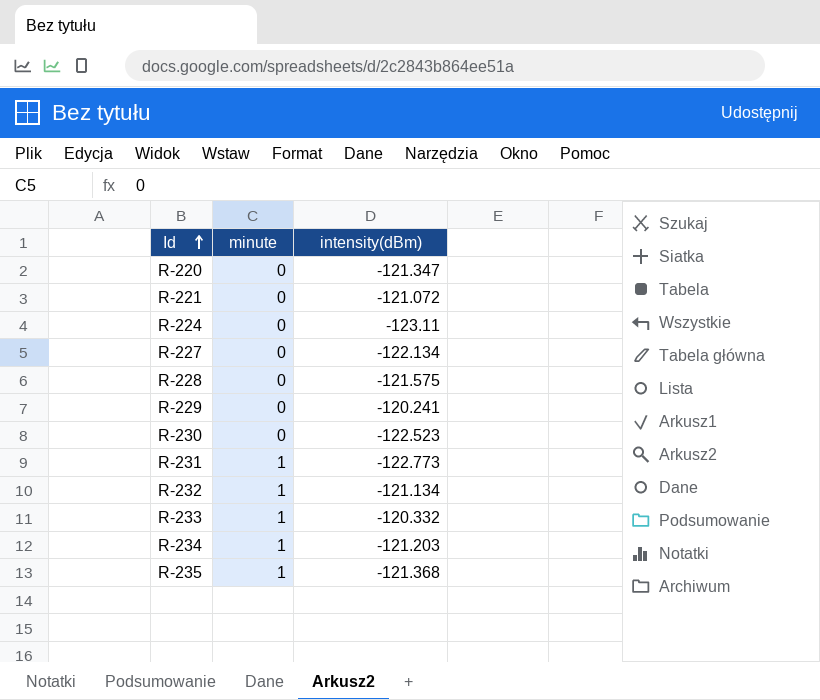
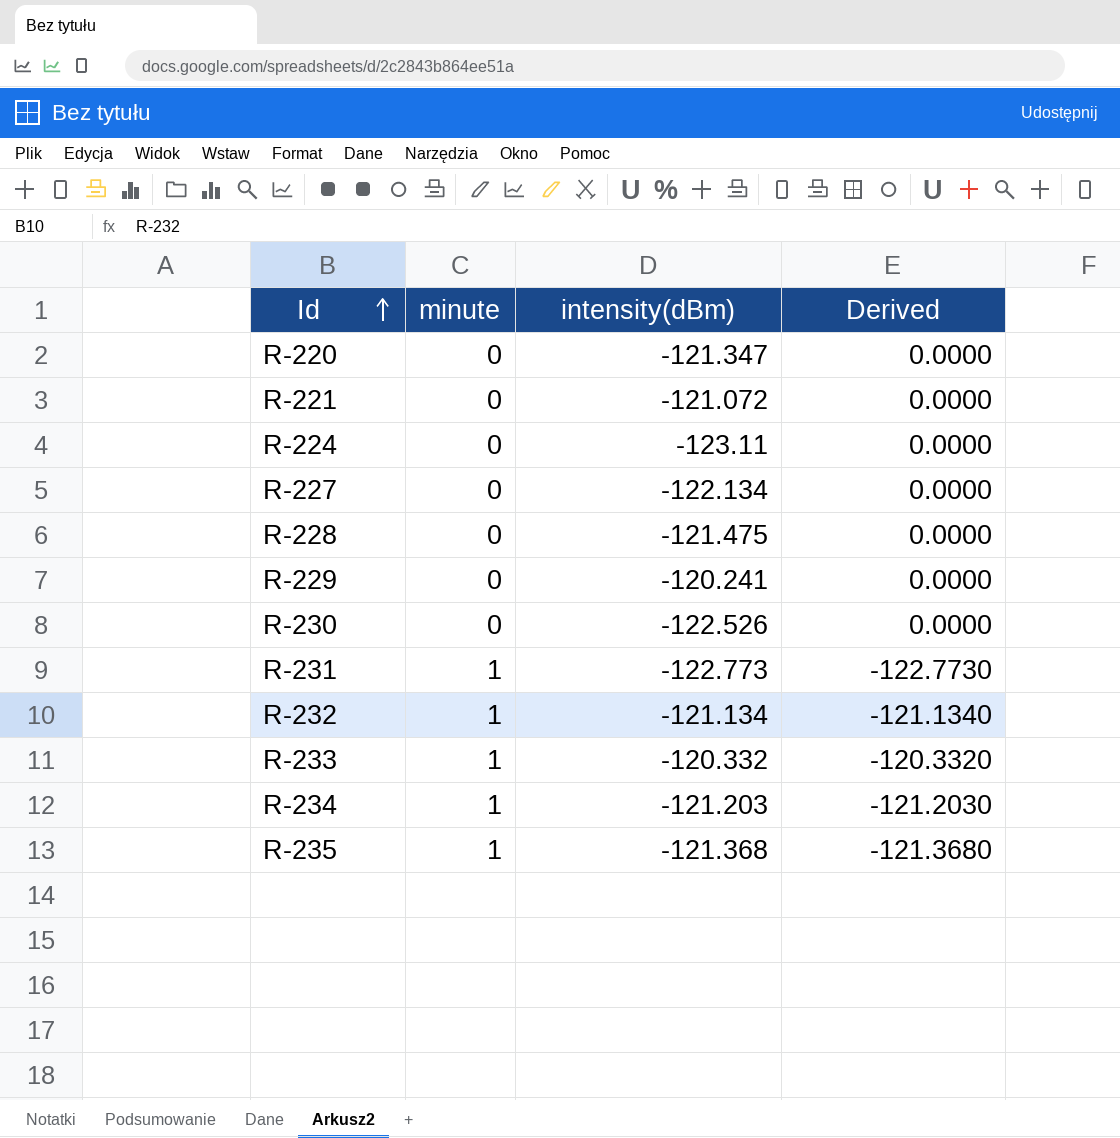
column Derived | formula: none -> [minute] * [intensity(dBm)]
R-228 | intensity(dBm): -121.575 -> -121.475
R-230 | intensity(dBm): -122.523 -> -122.526

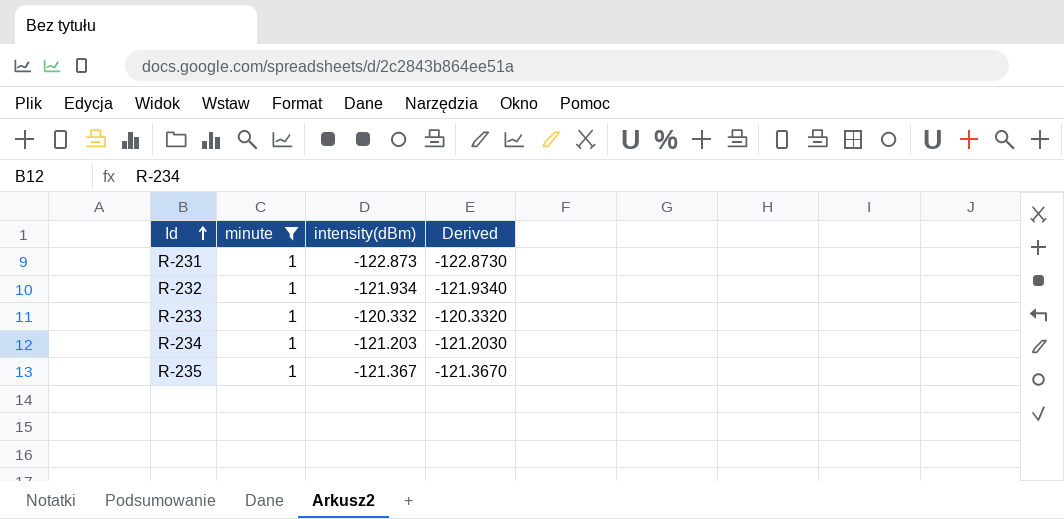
filter: none -> minute = 1
R-231 | intensity(dBm): -122.773 -> -122.873
R-231 | Derived: -122.7730 -> -122.8730
R-232 | intensity(dBm): -121.134 -> -121.934
R-232 | Derived: -121.1340 -> -121.9340
R-235 | intensity(dBm): -121.368 -> -121.367
R-235 | Derived: -121.3680 -> -121.3670

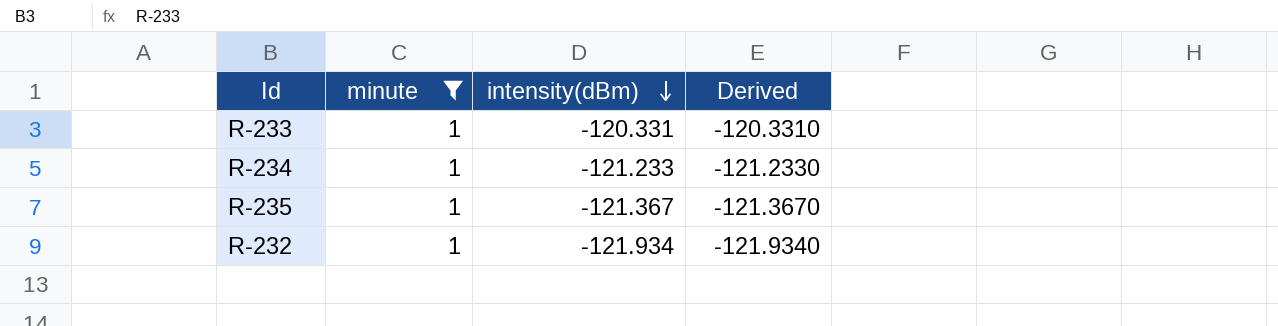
row order: Id ascending -> intensity(dBm) descending
row R-231: 1 | -122.873 | -122.8730 -> none
R-233 | intensity(dBm): -120.332 -> -120.331
R-233 | Derived: -120.3320 -> -120.3310
R-234 | intensity(dBm): -121.203 -> -121.233
R-234 | Derived: -121.2030 -> -121.2330

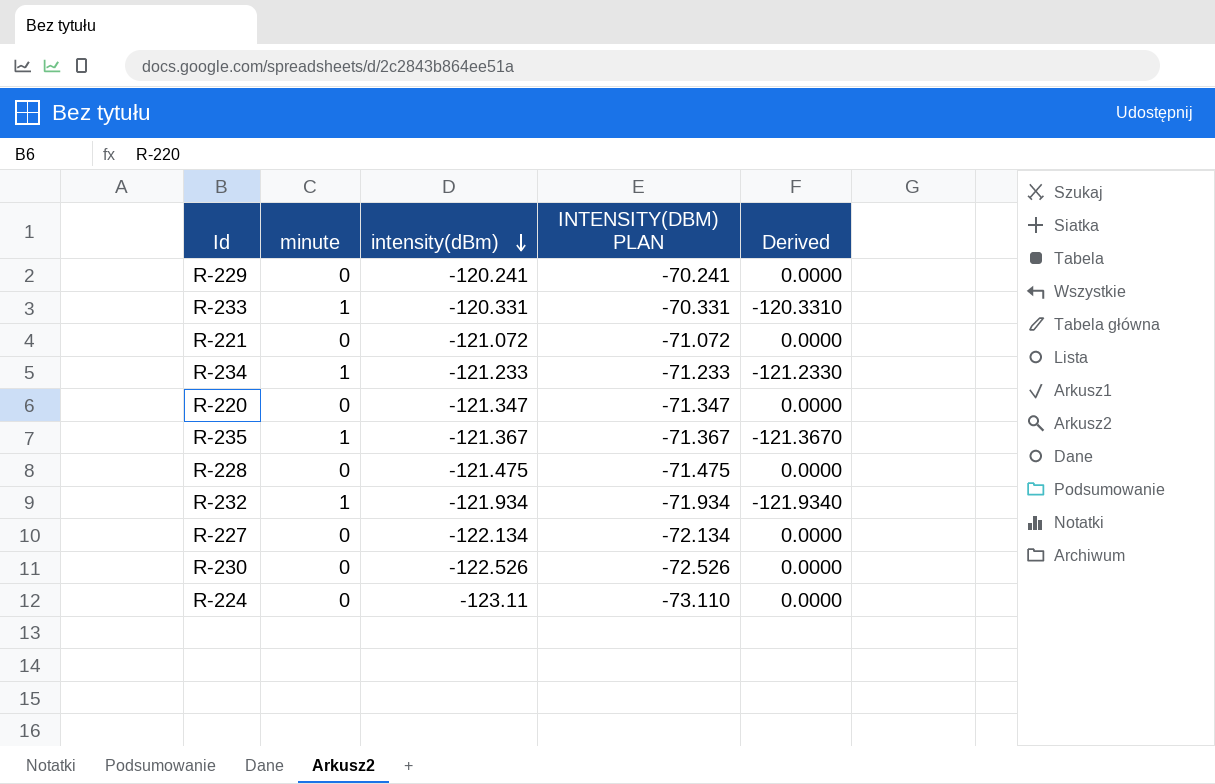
filter: minute = 1 -> none
column INTENSITY(DBM) PLAN | formula: none -> [intensity(dBm)] + 50

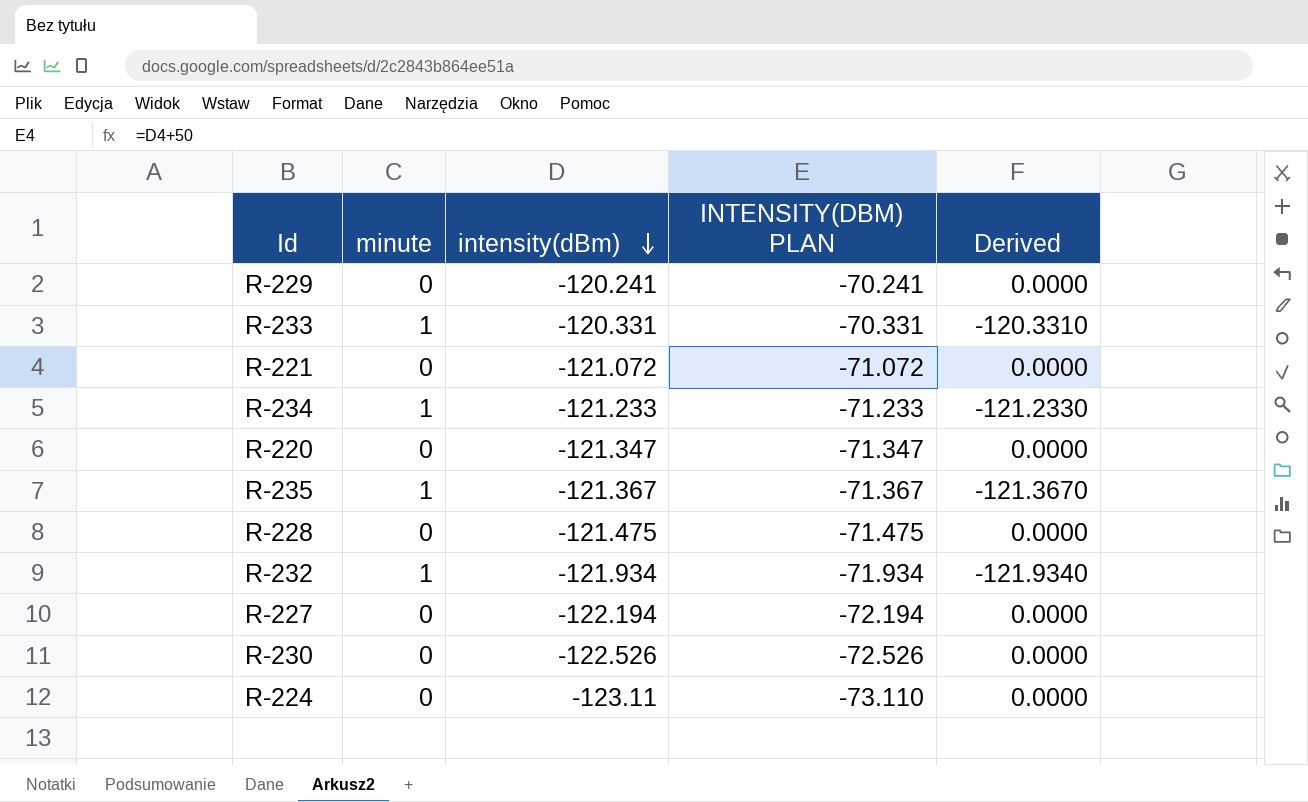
R-227 | intensity(dBm): -122.134 -> -122.194
R-227 | INTENSITY(DBM) PLAN: -72.134 -> -72.194

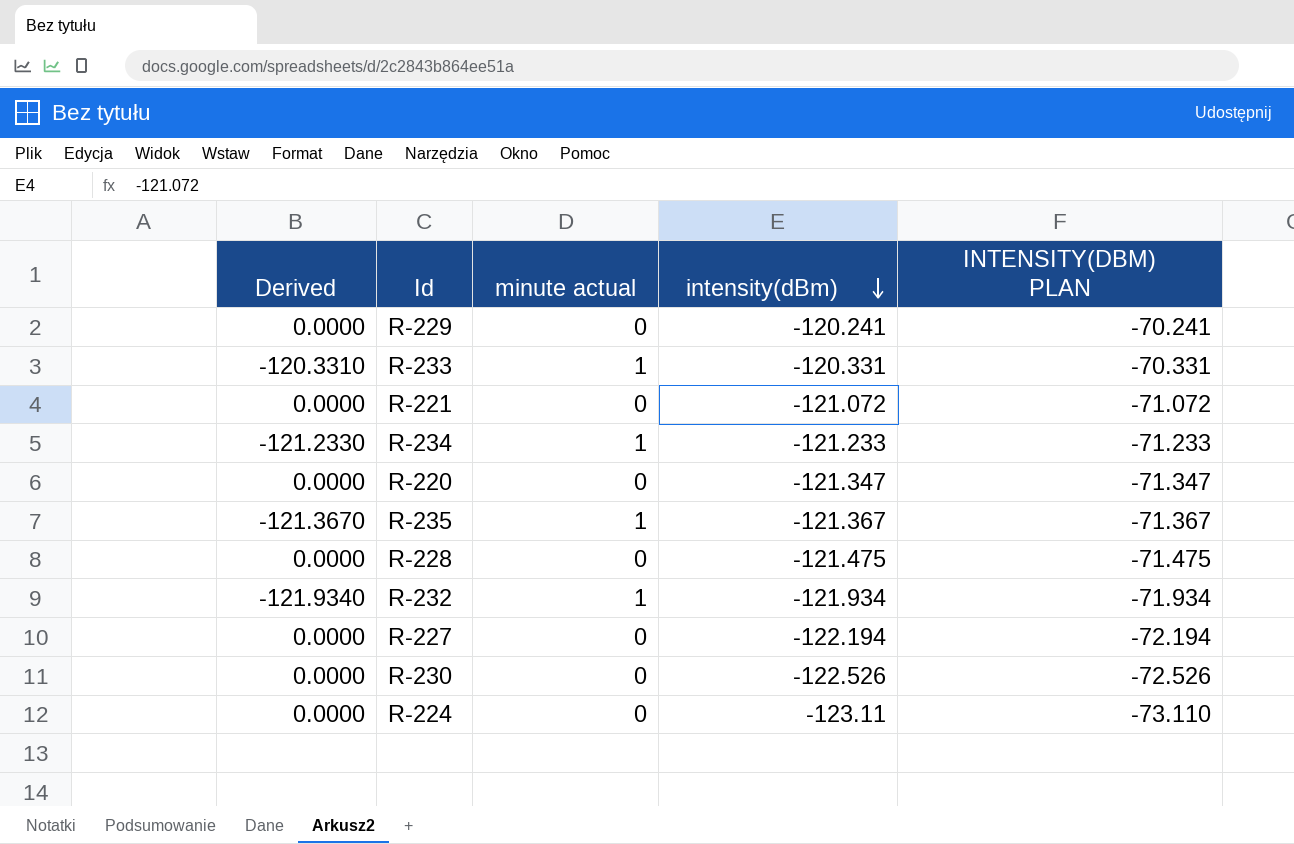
column Derived | position: 5 -> 1
column name: minute -> minute actual

